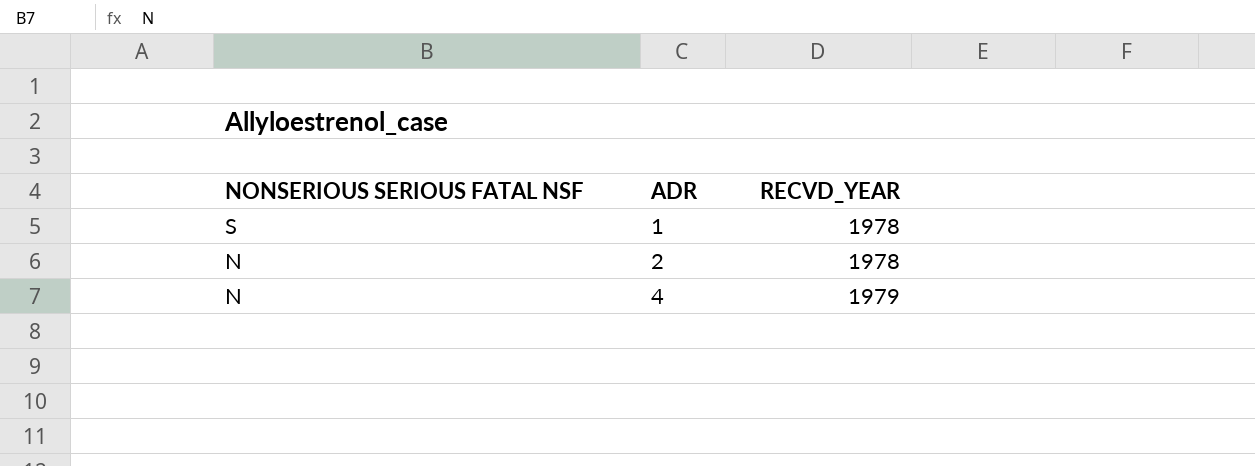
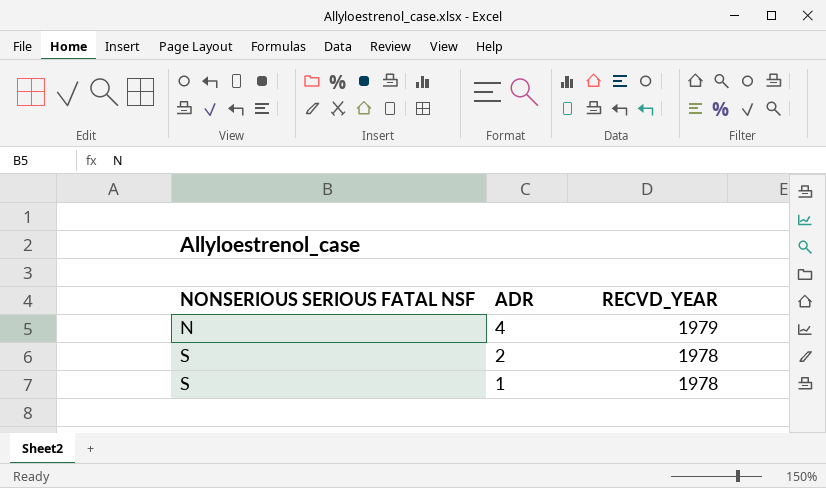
row order: NONSERIOUS SERIOUS FATAL NSF descending -> NONSERIOUS SERIOUS FATAL NSF ascending
2 | NONSERIOUS SERIOUS FATAL NSF: N -> S

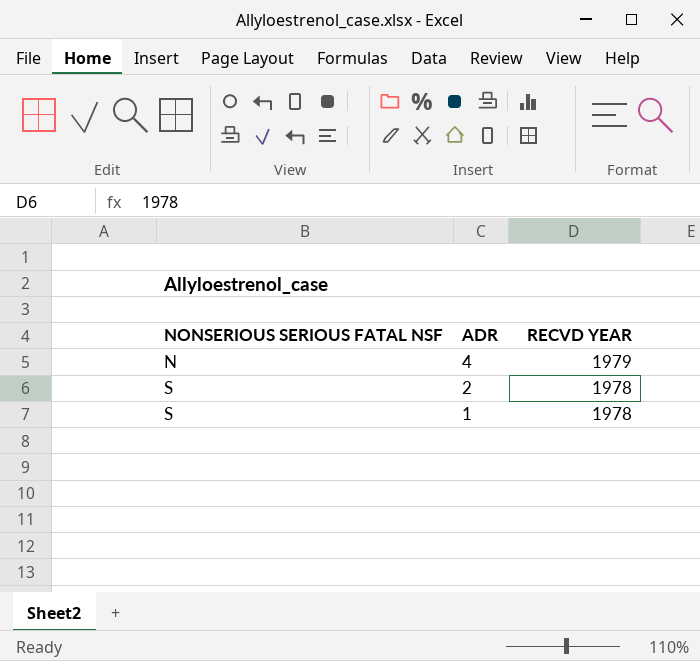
column name: RECVD_YEAR -> RECVD YEAR

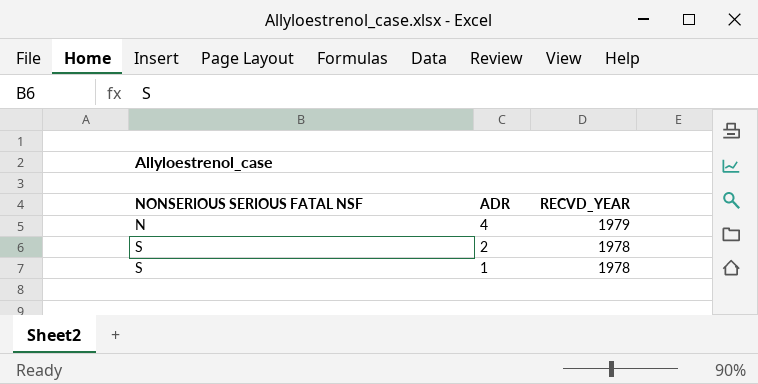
column name: RECVD YEAR -> RECVD_YEAR

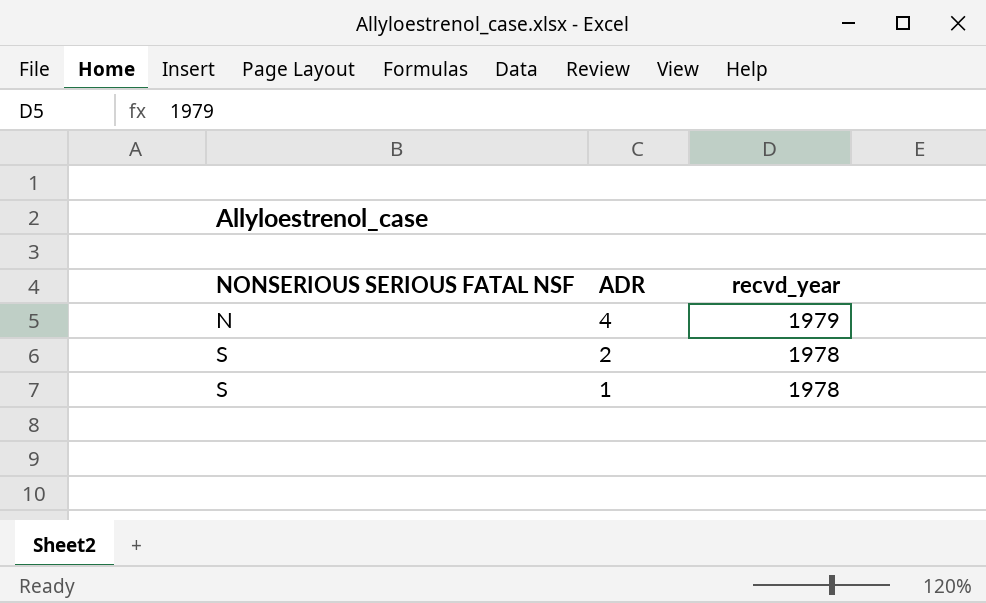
column name: RECVD_YEAR -> recvd_year

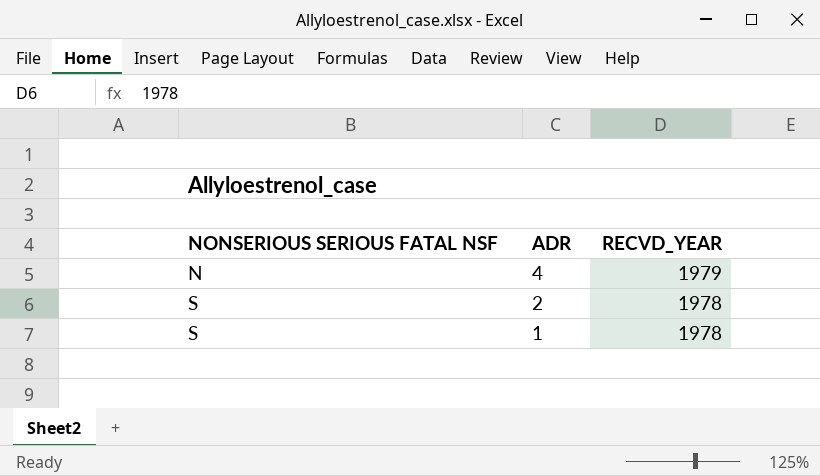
column name: recvd_year -> RECVD_YEAR

